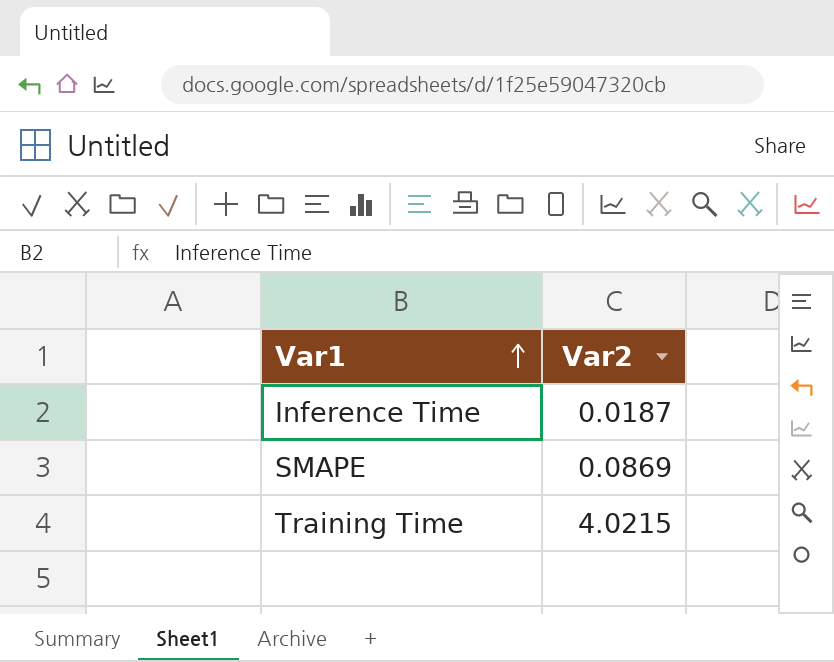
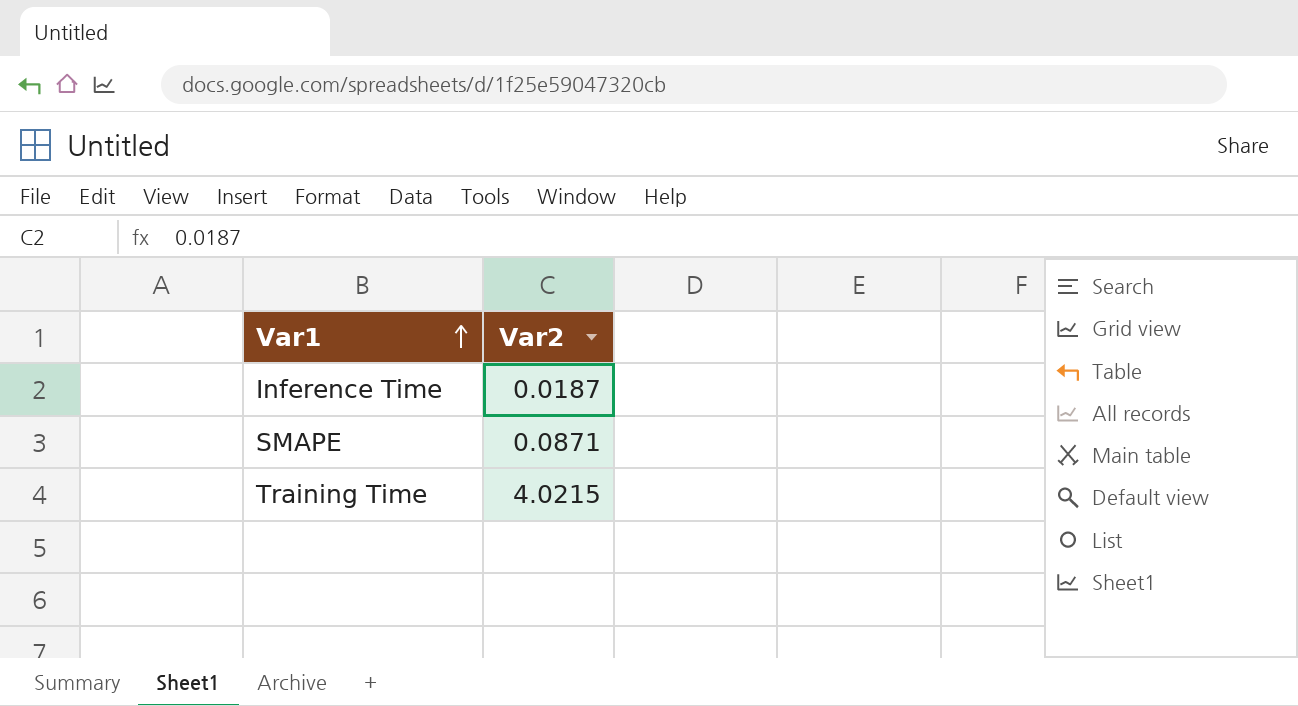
SMAPE | Var2: 0.0869 -> 0.0871

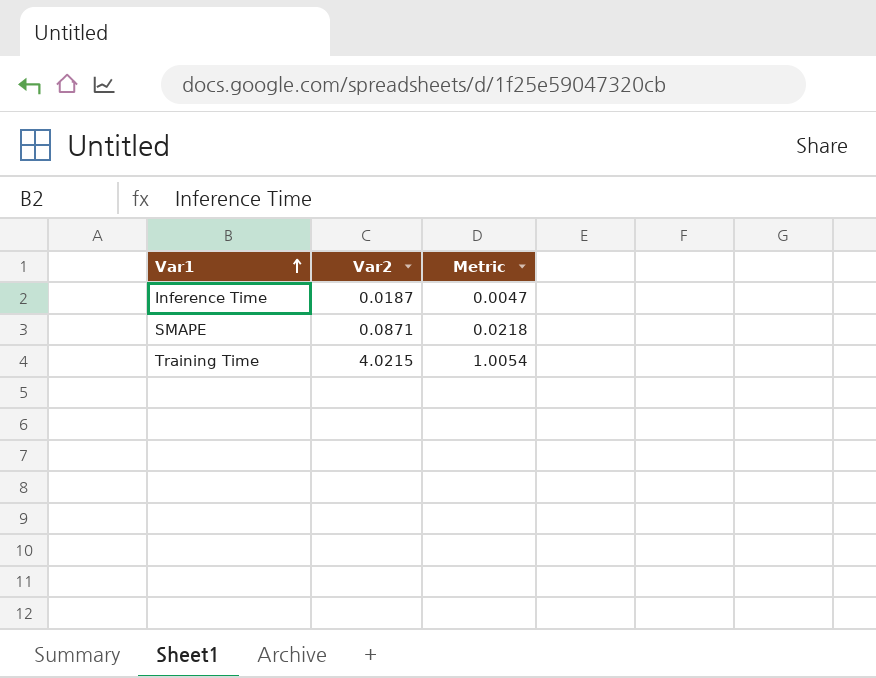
column Metric | formula: none -> [Var2] * 0.25

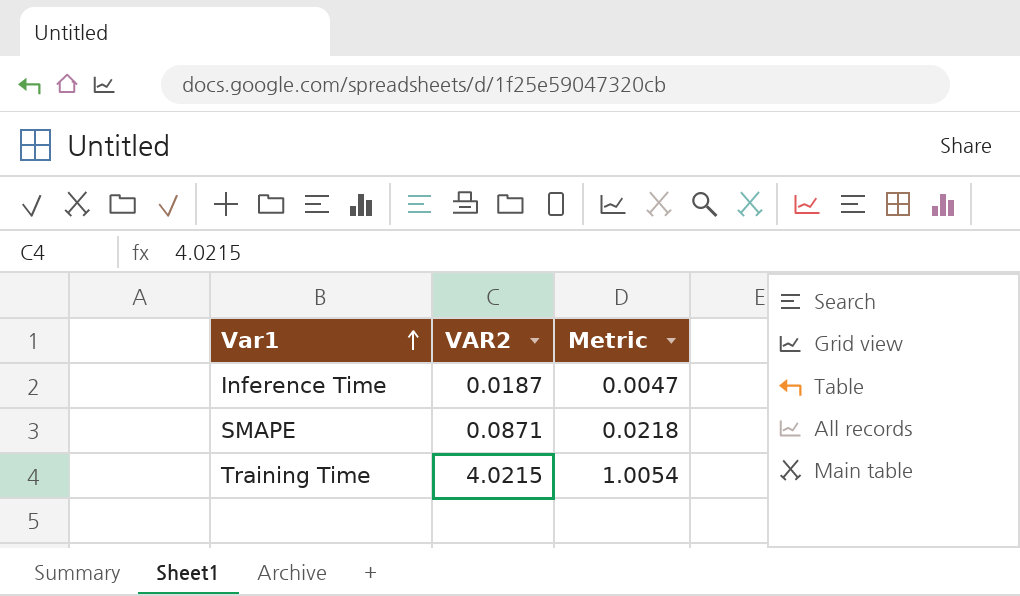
column name: Var2 -> VAR2

